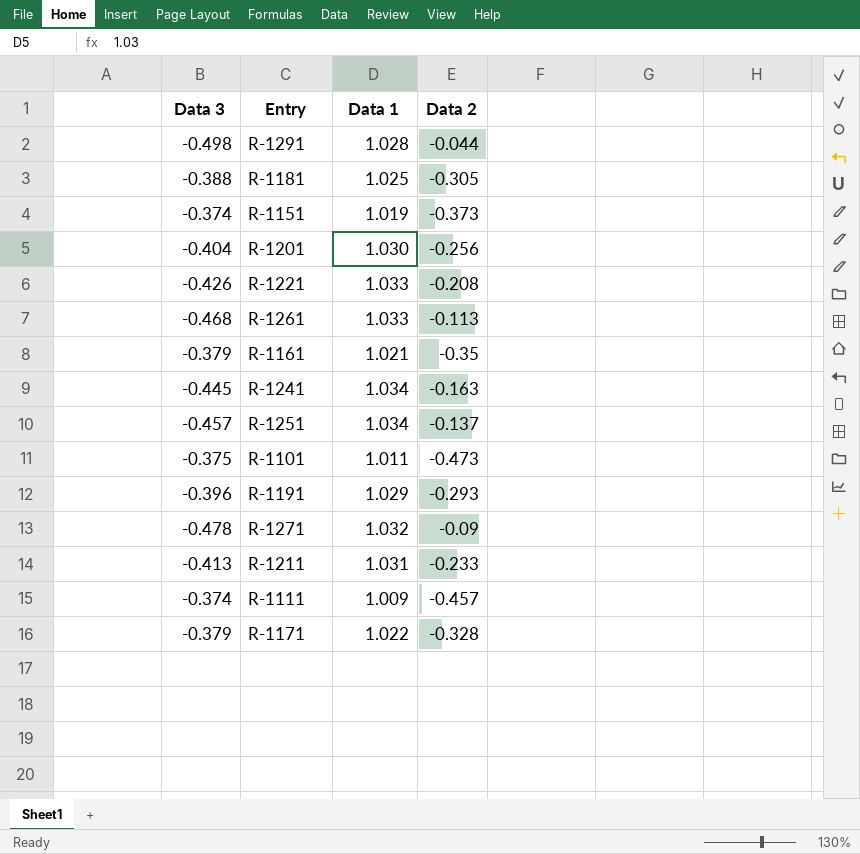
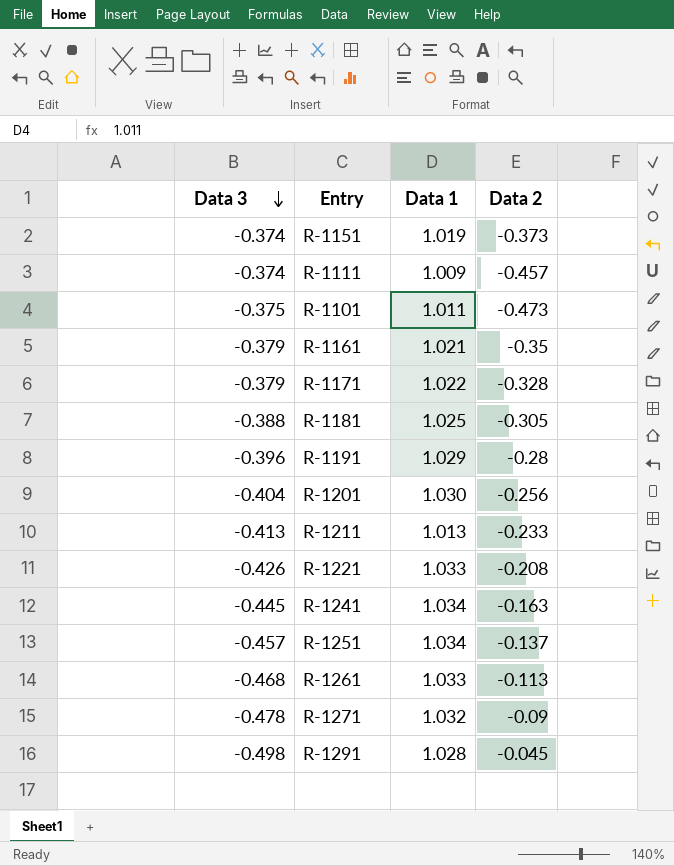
row order: none -> Data 3 descending
R-1191 | Data 2: -0.293 -> -0.28
R-1211 | Data 1: 1.031 -> 1.013
R-1291 | Data 2: -0.044 -> -0.045

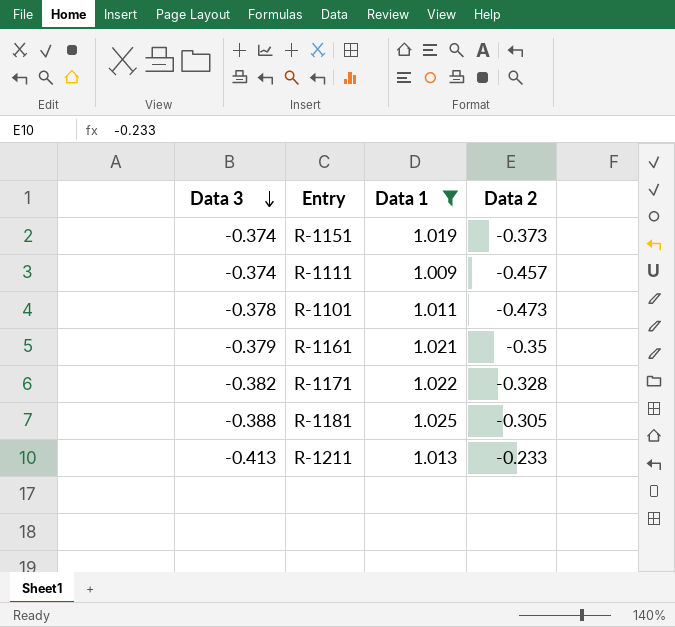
filter: none -> Data 1 <= 1.025
R-1101 | Data 3: -0.375 -> -0.378
R-1171 | Data 3: -0.379 -> -0.382

